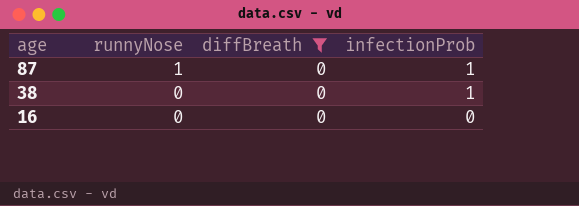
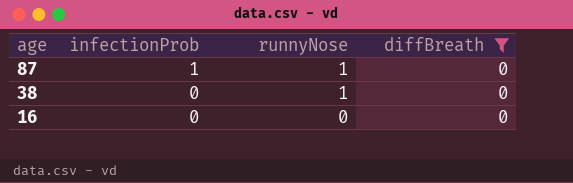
column infectionProb | position: 4 -> 2
38 | infectionProb: 1 -> 0
38 | runnyNose: 0 -> 1

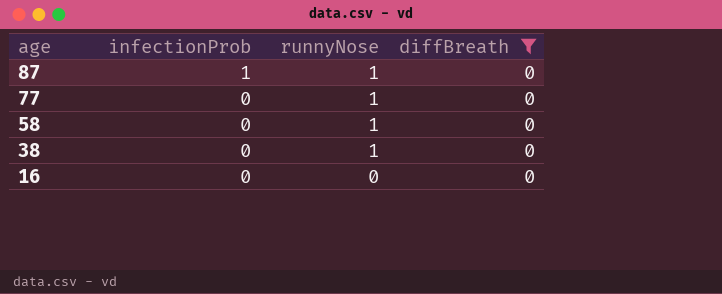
row 77: none -> 0 | 1 | 0
row 58: none -> 0 | 1 | 0

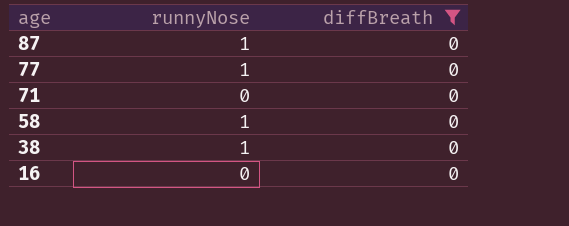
column infectionProb | position: 2 -> none
row 71: none -> 0 | 0

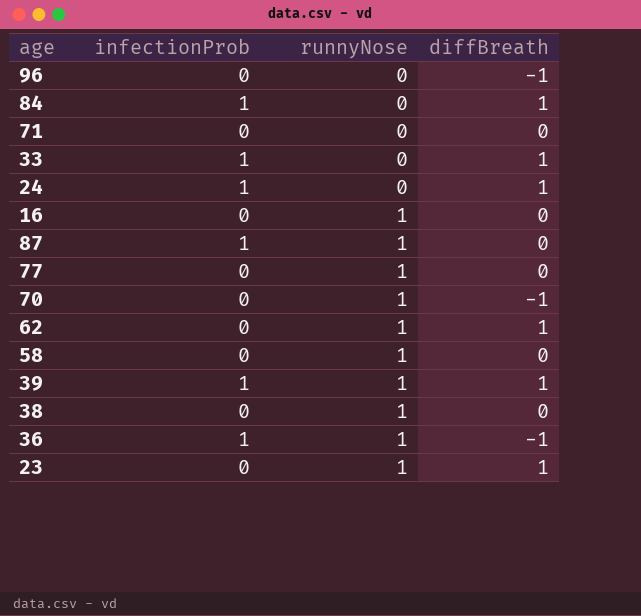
filter: diffBreath = 0 -> none
row order: age descending -> runnyNose ascending
column infectionProb | position: none -> 2
16 | runnyNose: 0 -> 1

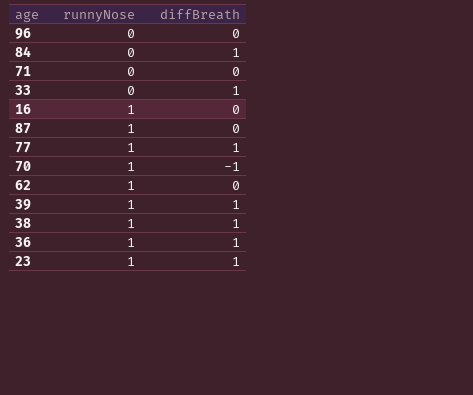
column infectionProb | position: 2 -> none
row 24: 1 | 0 | 1 -> none
row 58: 0 | 1 | 0 -> none
96 | diffBreath: -1 -> 0
77 | diffBreath: 0 -> 1
62 | diffBreath: 1 -> 0
38 | diffBreath: 0 -> 1
36 | diffBreath: -1 -> 1

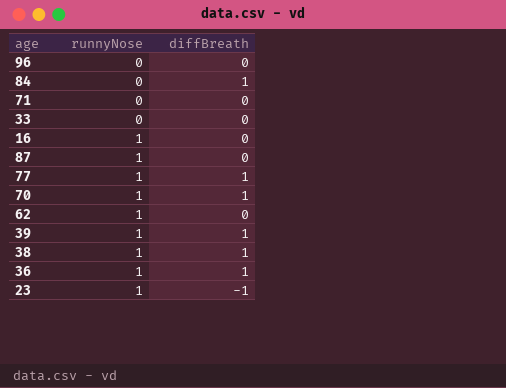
33 | diffBreath: 1 -> 0
70 | diffBreath: -1 -> 1
23 | diffBreath: 1 -> -1

